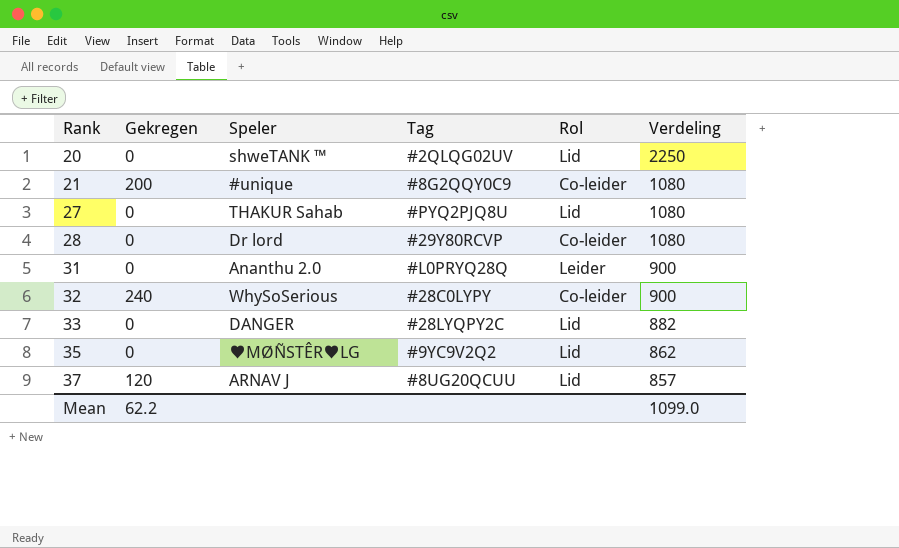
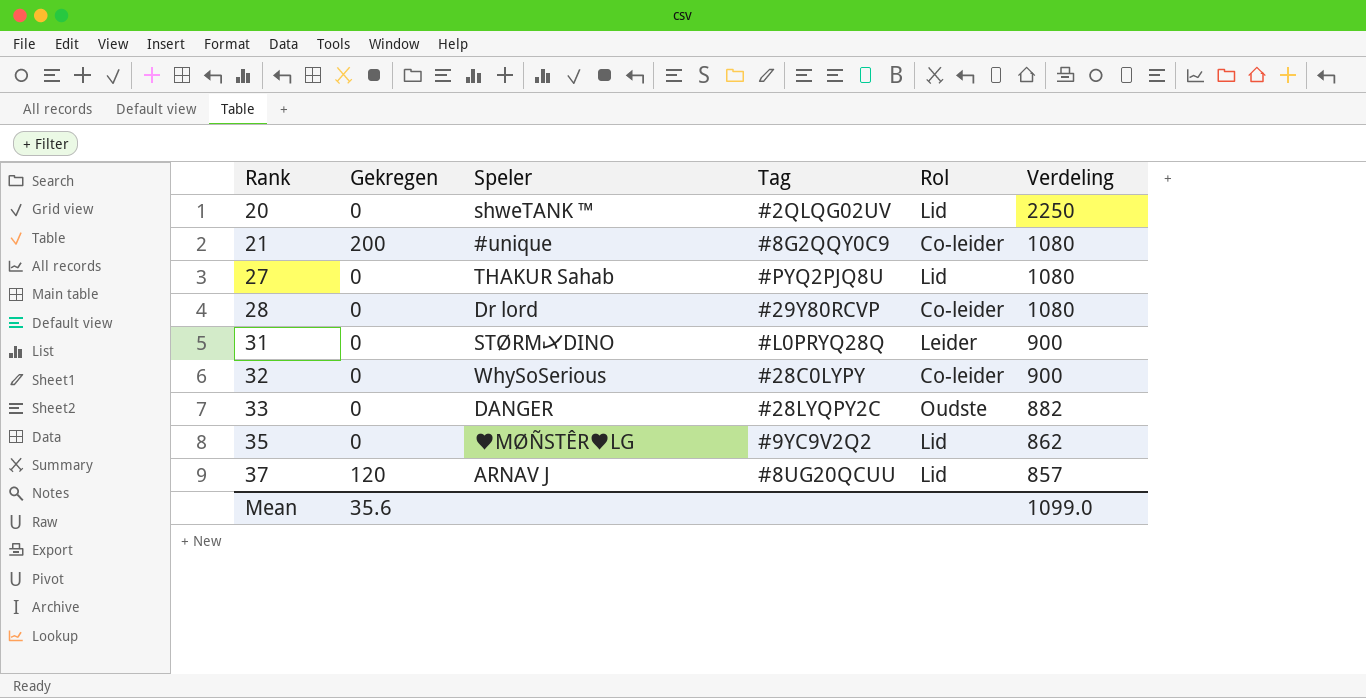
31 | Speler: Ananthu 2.0 -> STØRM乄DINO
32 | Gekregen: 240 -> 0
33 | Rol: Lid -> Oudste
Mean | Gekregen: 62.2 -> 35.6

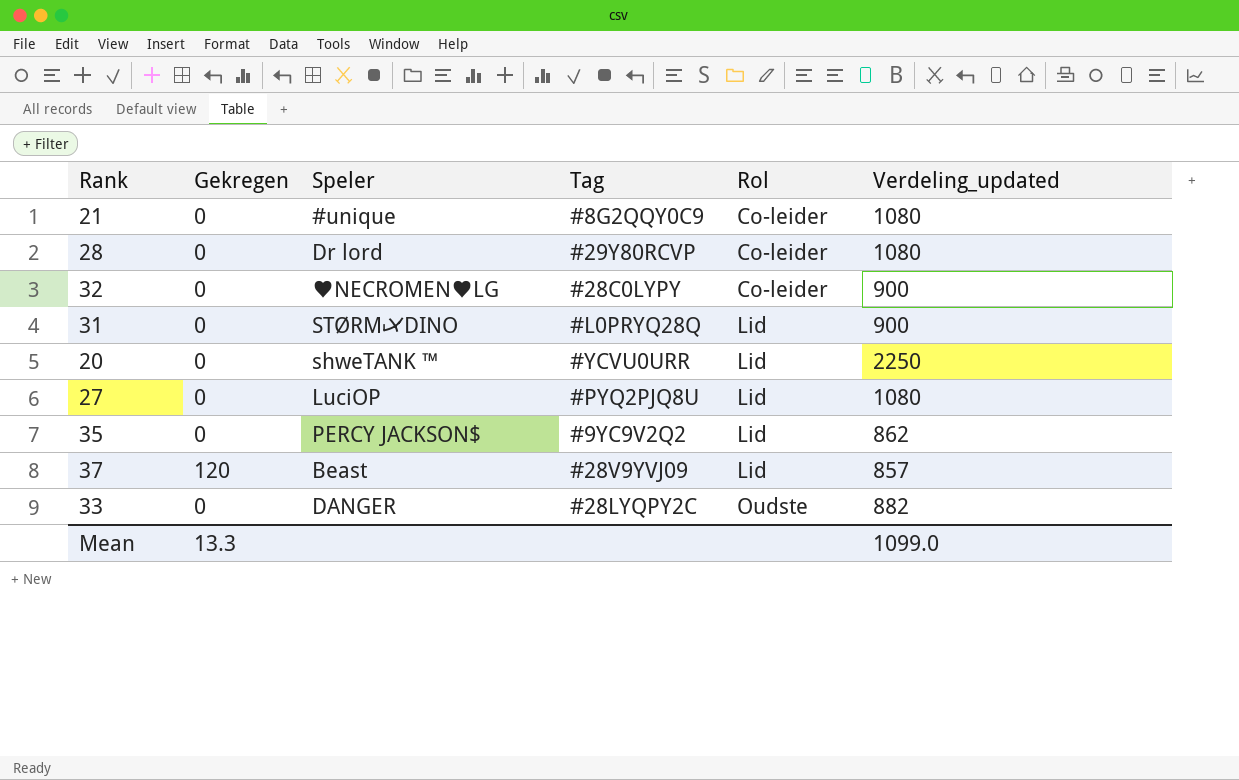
row order: Rank ascending -> Rol ascending
column name: Verdeling -> Verdeling_updated
21 | Gekregen: 200 -> 0
32 | Speler: WhySoSerious -> ♥NECROMEN♥LG
31 | Rol: Leider -> Lid
20 | Tag: #2QLQG02UV -> #YCVU0URR
27 | Speler: THAKUR Sahab -> LuciOP
35 | Speler: ♥MØÑSTÊR♥LG -> PERCY JACKSON$
37 | Speler: ARNAV J -> Beast
37 | Tag: #8UG20QCUU -> #28V9YVJ09
Mean | Gekregen: 35.6 -> 13.3

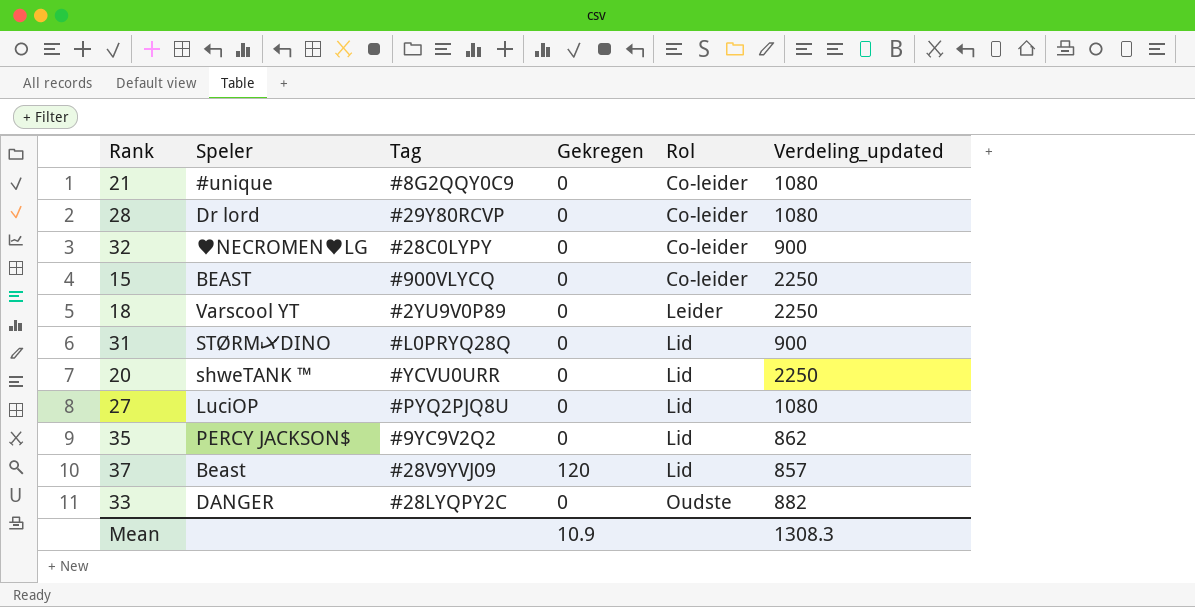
column Gekregen | position: 2 -> 4
row 15: none -> BEAST | #900VLYCQ | 0 | Co-leider | 2250
row 18: none -> Varscool YT | #2YU9V0P89 | 0 | Leider | 2250
Mean | Gekregen: 13.3 -> 10.9
Mean | Verdeling_updated: 1099.0 -> 1308.3

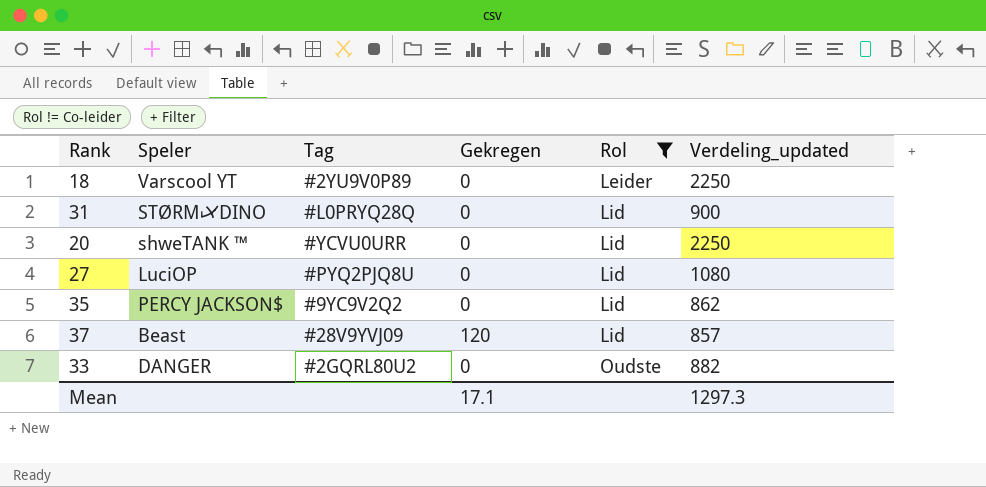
filter: none -> Rol != Co-leider
33 | Tag: #28LYQPY2C -> #2GQRL80U2
Mean | Gekregen: 10.9 -> 17.1
Mean | Verdeling_updated: 1308.3 -> 1297.3

